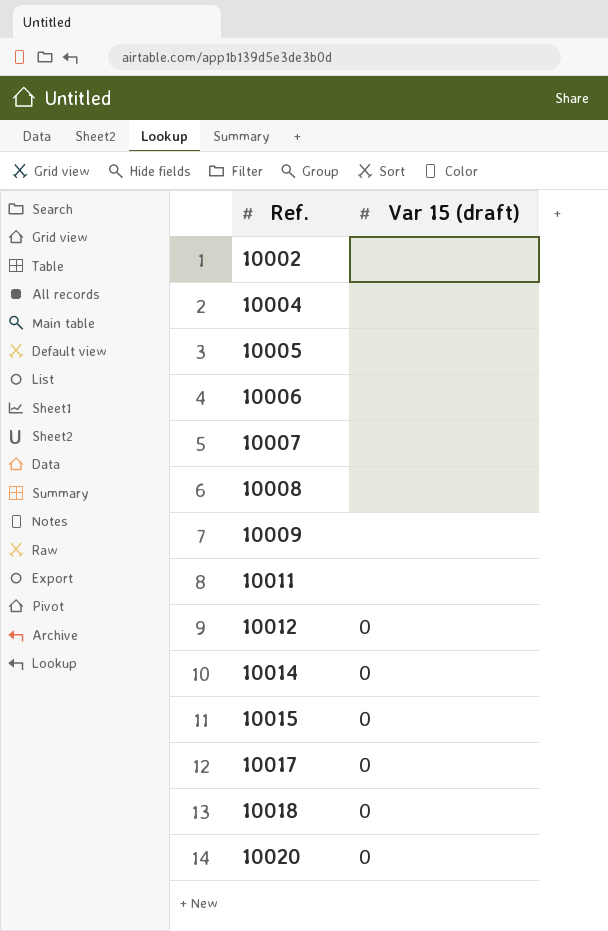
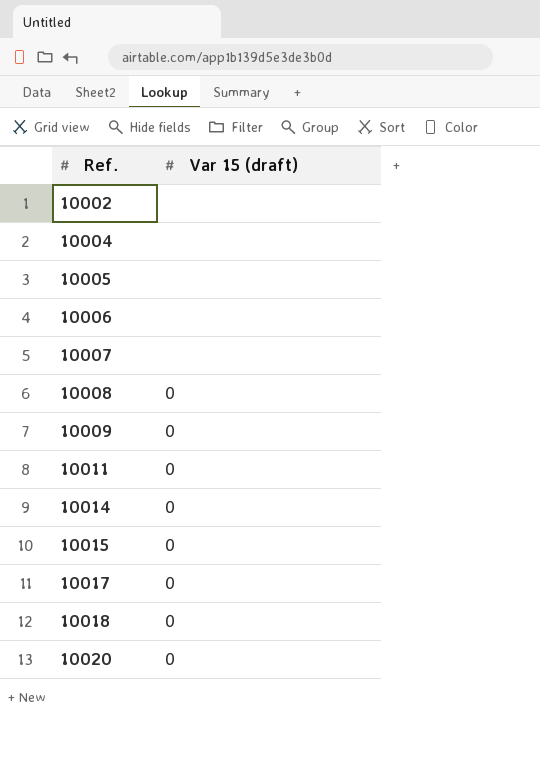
row 10012: 0 -> none
10008 | Var 15 (draft): none -> 0
10009 | Var 15 (draft): none -> 0
10011 | Var 15 (draft): none -> 0

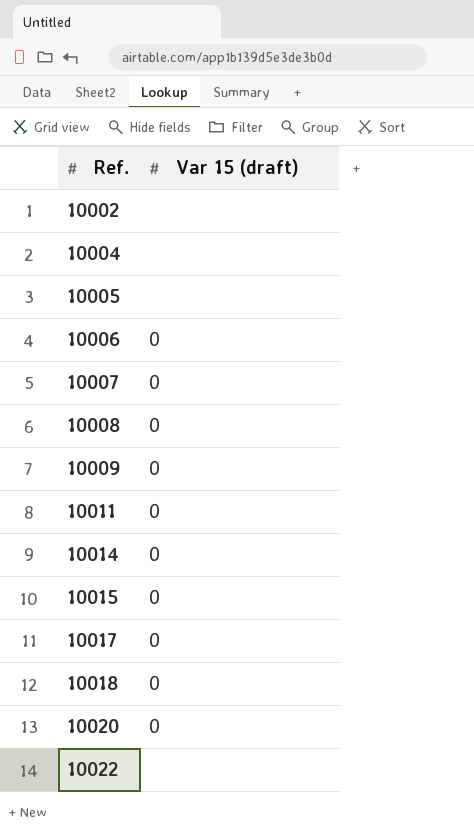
10006 | Var 15 (draft): none -> 0
10007 | Var 15 (draft): none -> 0
row 10022: none -> none

